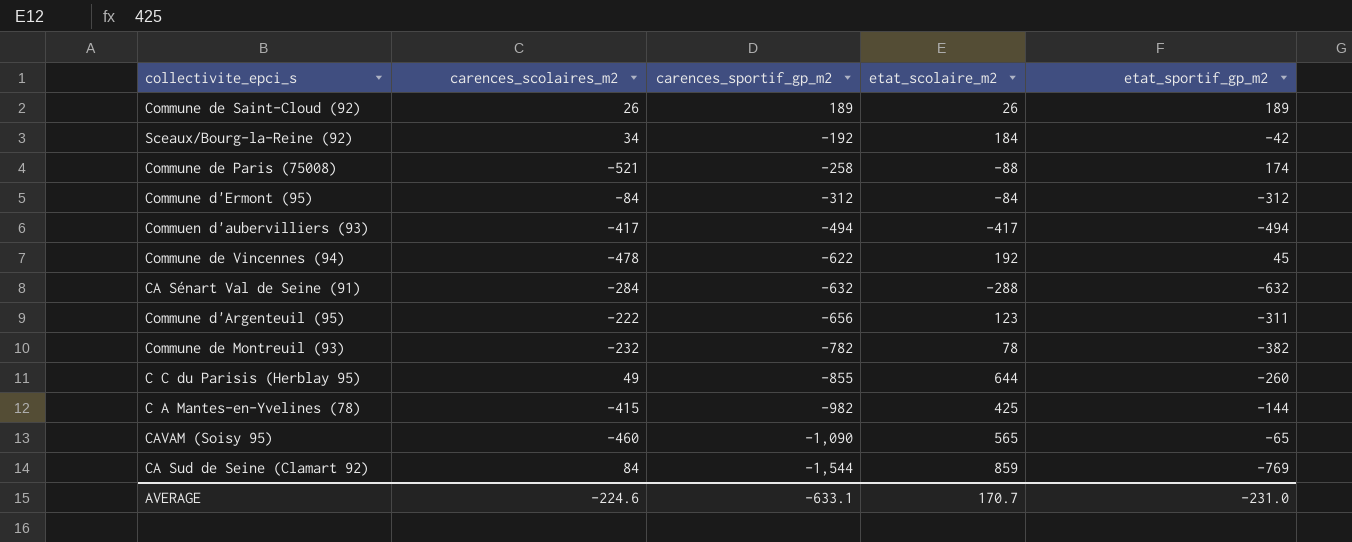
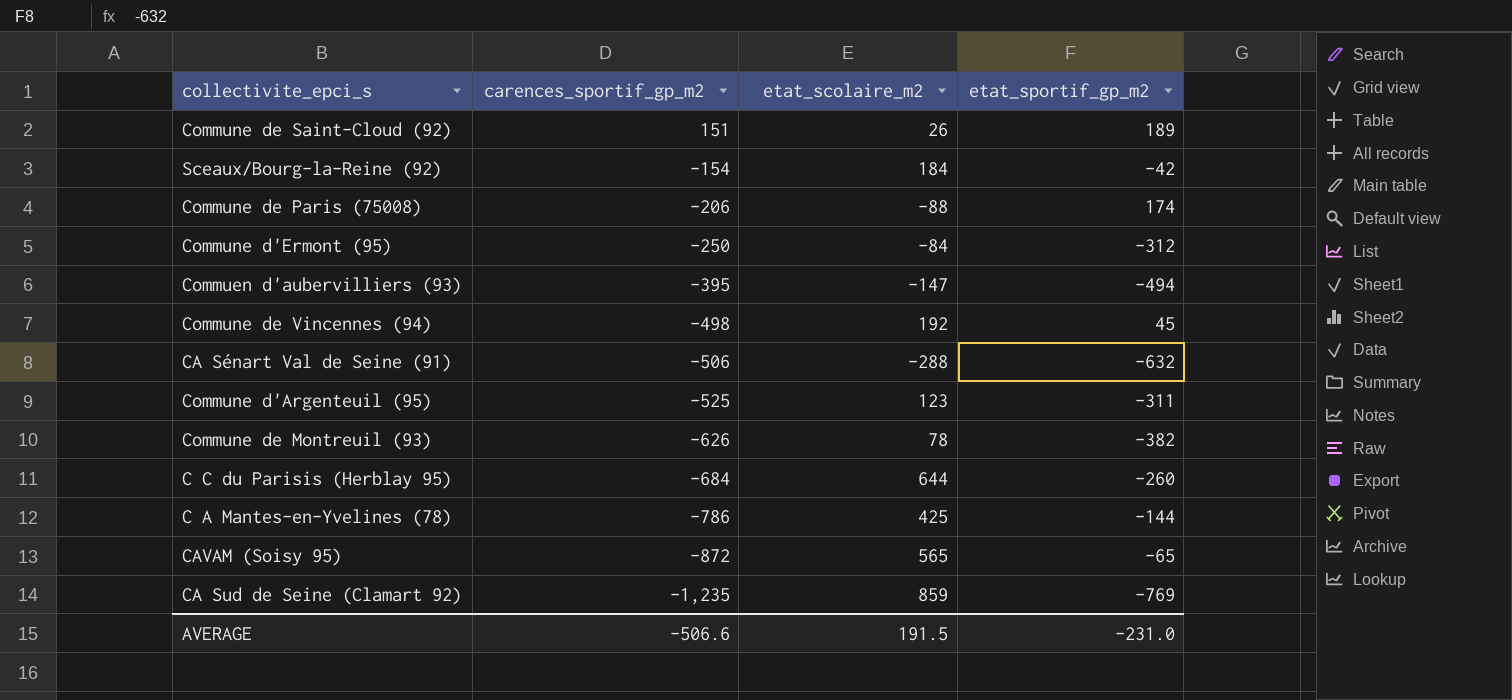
column carences_scolaires_m2 | position: 2 -> none
Commune de Saint-Cloud (92) | carences_sportif_gp_m2: 189 -> 151
Sceaux/Bourg-la-Reine (92) | carences_sportif_gp_m2: -192 -> -154
Commune de Paris (75008) | carences_sportif_gp_m2: -258 -> -206
Commune d'Ermont (95) | carences_sportif_gp_m2: -312 -> -250
Commuen d'aubervilliers (93) | carences_sportif_gp_m2: -494 -> -395
Commuen d'aubervilliers (93) | etat_scolaire_m2: -417 -> -147
Commune de Vincennes (94) | carences_sportif_gp_m2: -622 -> -498
CA Sénart Val de Seine (91) | carences_sportif_gp_m2: -632 -> -506
Commune d'Argenteuil (95) | carences_sportif_gp_m2: -656 -> -525
Commune de Montreuil (93) | carences_sportif_gp_m2: -782 -> -626
C C du Parisis (Herblay 95) | carences_sportif_gp_m2: -855 -> -684
C A Mantes-en-Yvelines (78) | carences_sportif_gp_m2: -982 -> -786
CAVAM (Soisy 95) | carences_sportif_gp_m2: -1,090 -> -872
CA Sud de Seine (Clamart 92) | carences_sportif_gp_m2: -1,544 -> -1,235
AVERAGE | carences_sportif_gp_m2: -633.1 -> -506.6
AVERAGE | etat_scolaire_m2: 170.7 -> 191.5

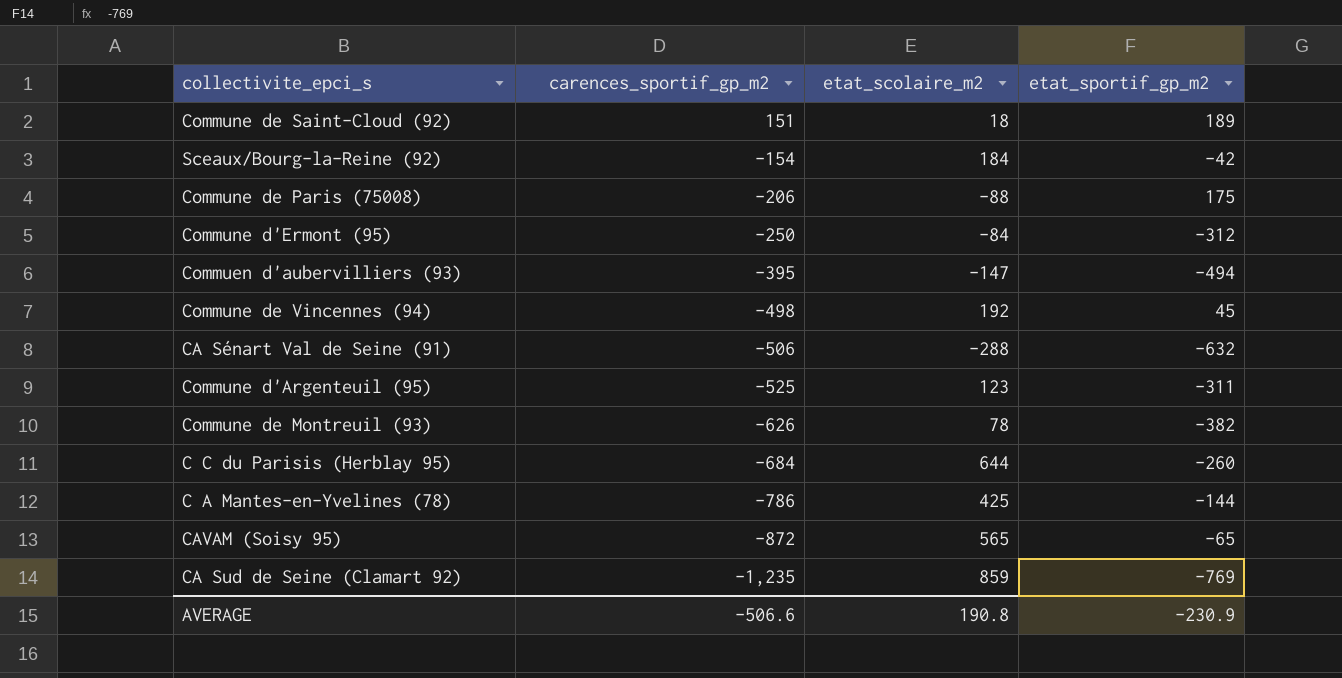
Commune de Saint-Cloud (92) | etat_scolaire_m2: 26 -> 18
Commune de Paris (75008) | etat_sportif_gp_m2: 174 -> 175
AVERAGE | etat_scolaire_m2: 191.5 -> 190.8
AVERAGE | etat_sportif_gp_m2: -231.0 -> -230.9

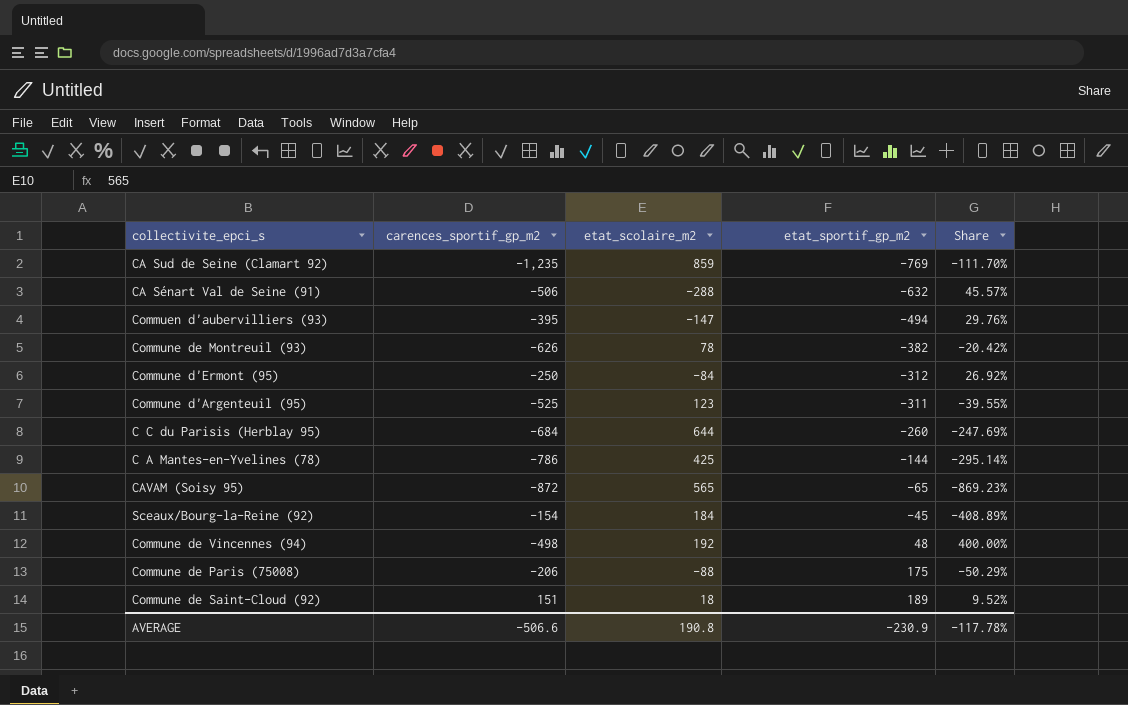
row order: carences_sportif_gp_m2 descending -> etat_sportif_gp_m2 ascending
column Share | formula: none -> [etat_scolaire_m2] / [etat_sportif_gp_m2]
Sceaux/Bourg-la-Reine (92) | etat_sportif_gp_m2: -42 -> -45
Commune de Vincennes (94) | etat_sportif_gp_m2: 45 -> 48

